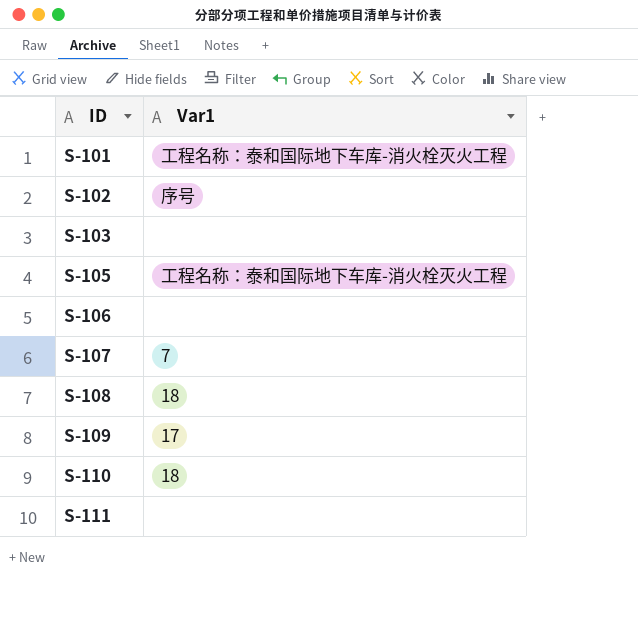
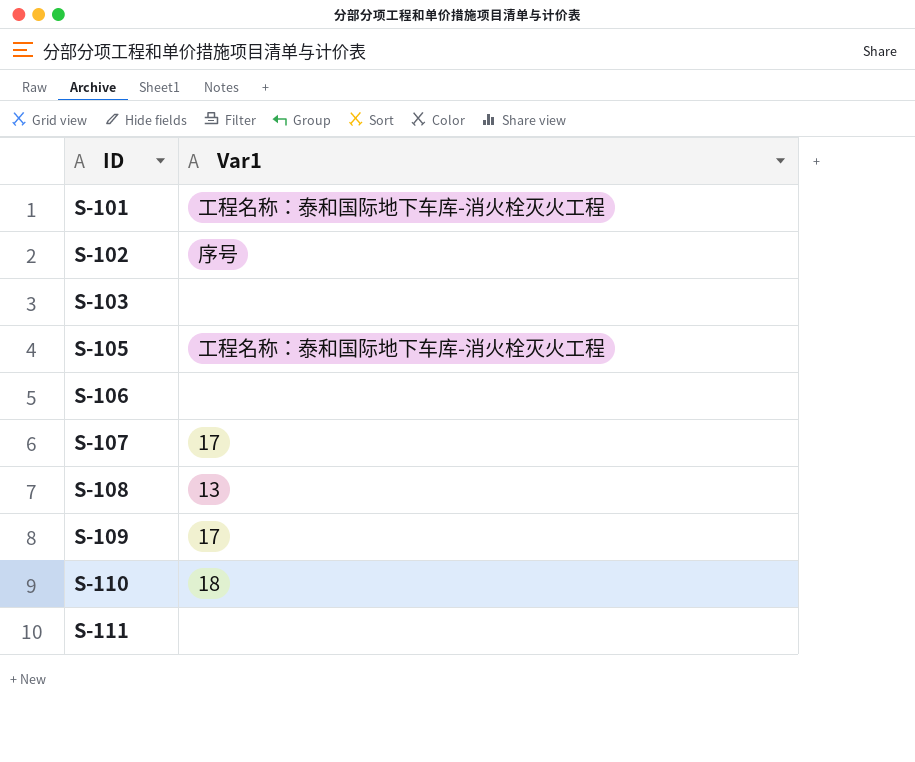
S-107 | Var1: 7 -> 17
S-108 | Var1: 18 -> 13

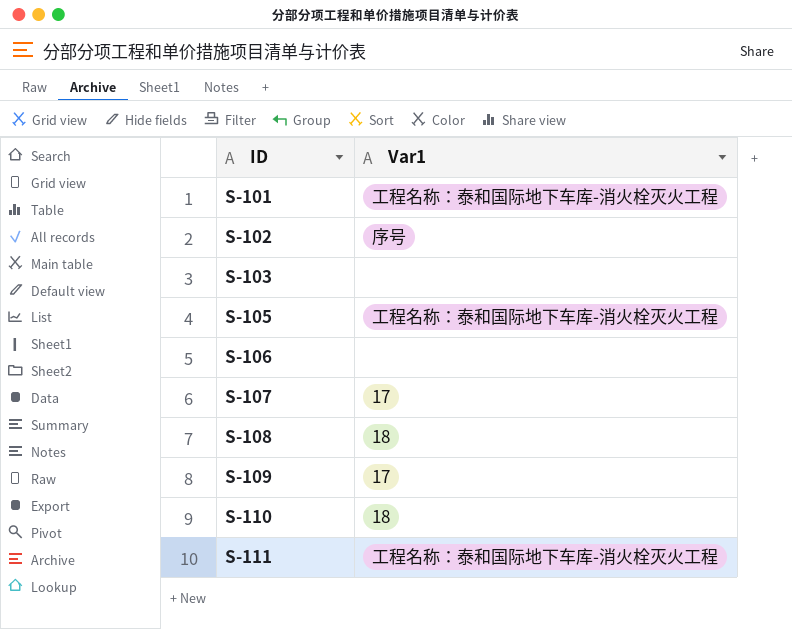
S-108 | Var1: 13 -> 18
S-111 | Var1: none -> 工程名称：泰和国际地下车库-消火栓灭火工程

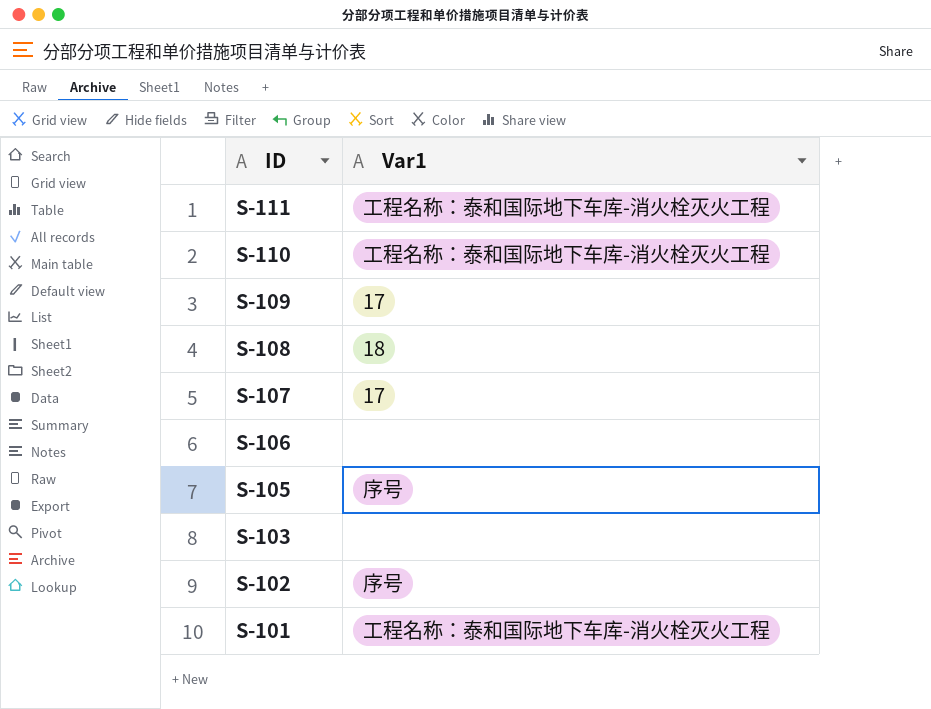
row order: ID ascending -> ID descending
S-110 | Var1: 18 -> 工程名称：泰和国际地下车库-消火栓灭火工程
S-105 | Var1: 工程名称：泰和国际地下车库-消火栓灭火工程 -> 序号

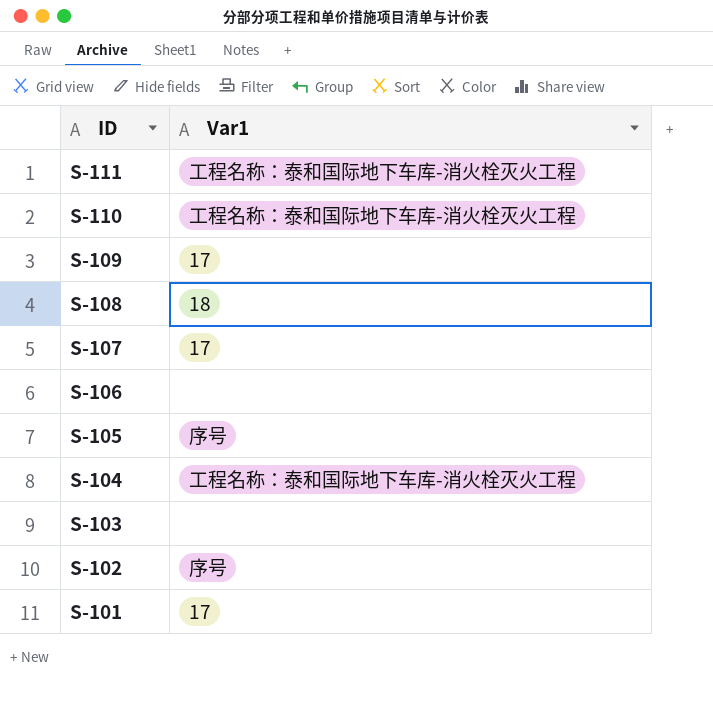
row S-104: none -> 工程名称：泰和国际地下车库-消火栓灭火工程
S-101 | Var1: 工程名称：泰和国际地下车库-消火栓灭火工程 -> 17

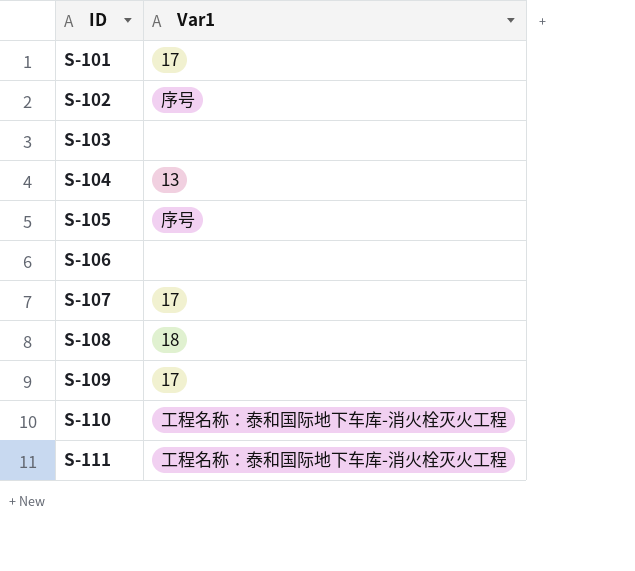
row order: ID descending -> ID ascending
S-104 | Var1: 工程名称：泰和国际地下车库-消火栓灭火工程 -> 13

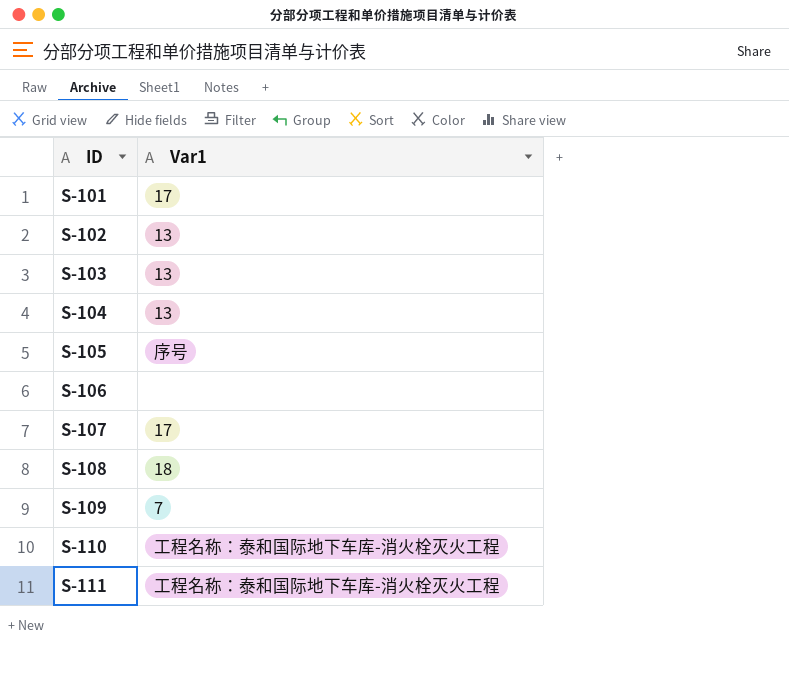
S-102 | Var1: 序号 -> 13
S-103 | Var1: none -> 13
S-109 | Var1: 17 -> 7

